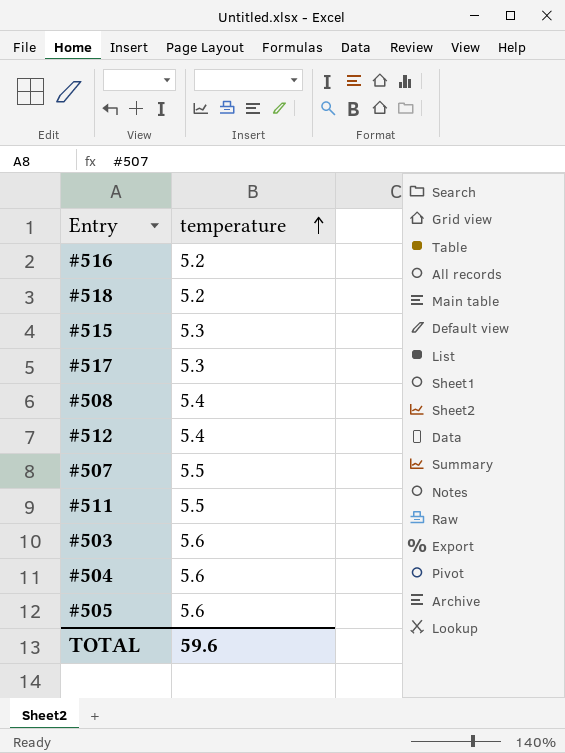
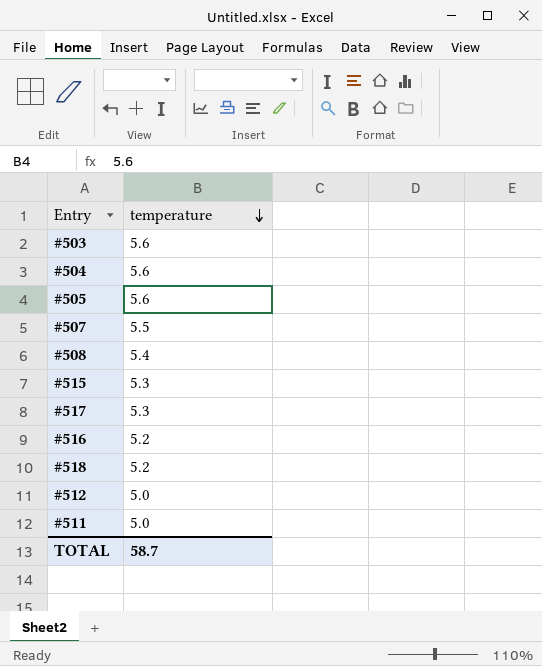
row order: temperature ascending -> temperature descending
#512 | temperature: 5.4 -> 5.0
#511 | temperature: 5.5 -> 5.0
TOTAL | temperature: 59.6 -> 58.7

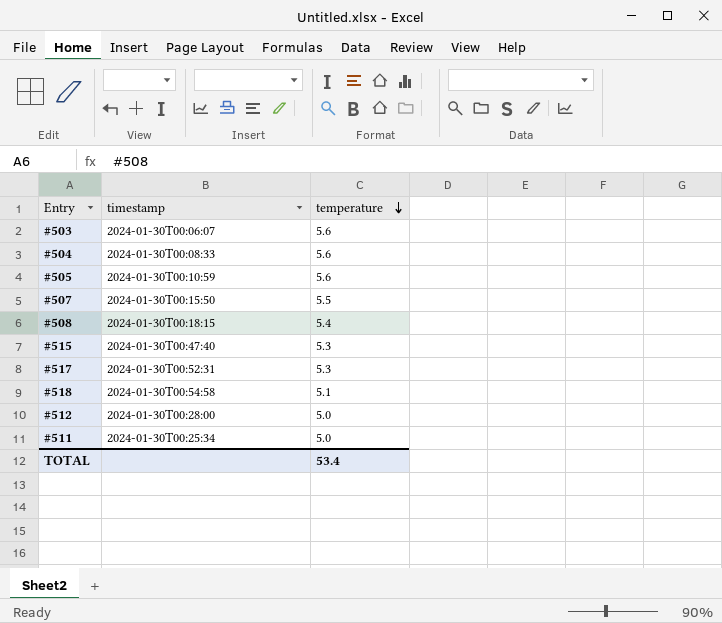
column timestamp | position: none -> 2
row #516: 5.2 -> none
#518 | temperature: 5.2 -> 5.1
TOTAL | temperature: 58.7 -> 53.4

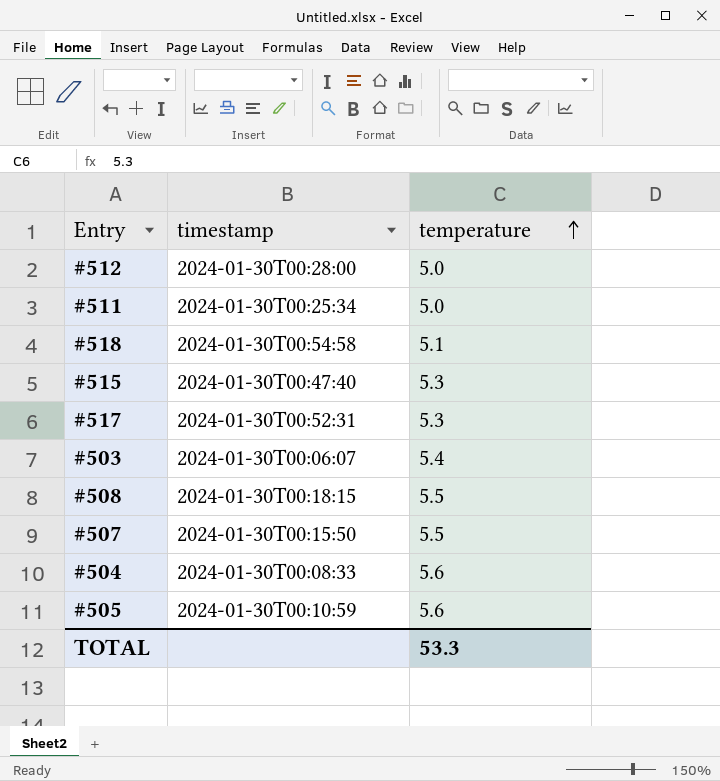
row order: temperature descending -> temperature ascending
#503 | temperature: 5.6 -> 5.4
#508 | temperature: 5.4 -> 5.5
TOTAL | temperature: 53.4 -> 53.3

